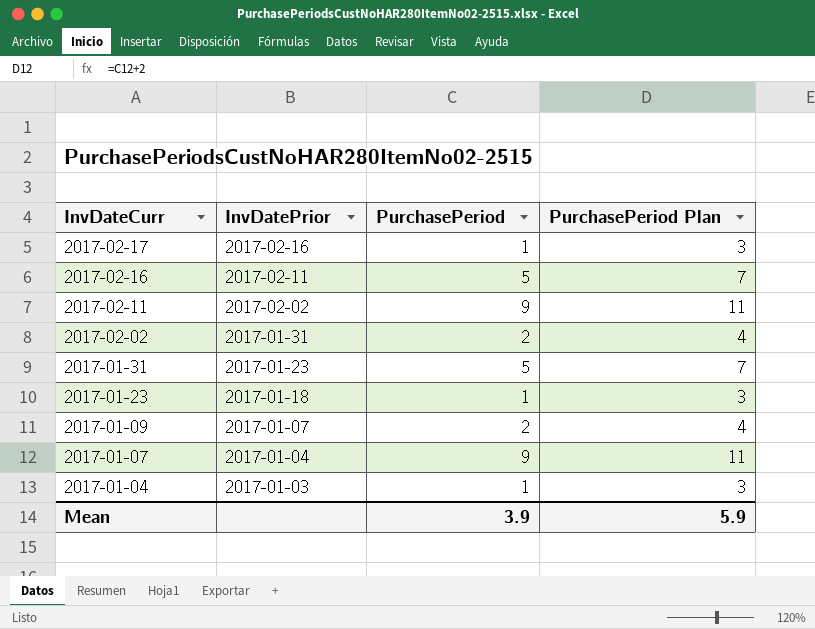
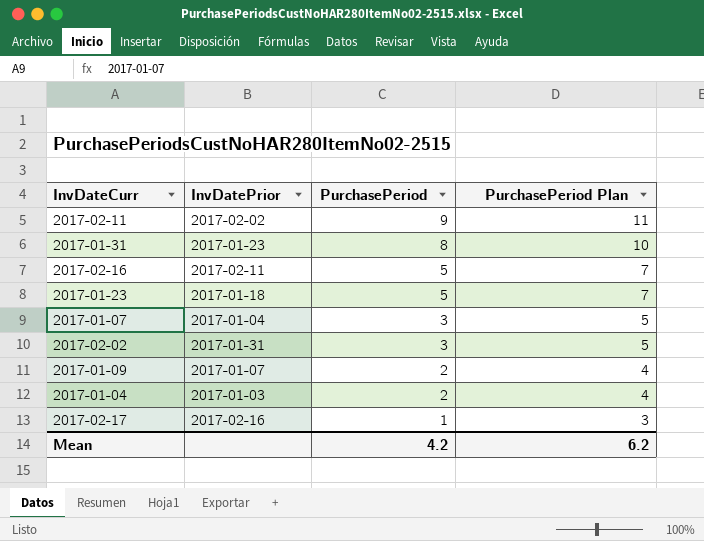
row order: InvDateCurr descending -> PurchasePeriod descending
2017-01-31 | PurchasePeriod: 5 -> 8
2017-01-31 | PurchasePeriod Plan: 7 -> 10
2017-01-23 | PurchasePeriod: 1 -> 5
2017-01-23 | PurchasePeriod Plan: 3 -> 7
2017-01-07 | PurchasePeriod: 9 -> 3
2017-01-07 | PurchasePeriod Plan: 11 -> 5
2017-02-02 | PurchasePeriod: 2 -> 3
2017-02-02 | PurchasePeriod Plan: 4 -> 5
2017-01-04 | PurchasePeriod: 1 -> 2
2017-01-04 | PurchasePeriod Plan: 3 -> 4
Mean | PurchasePeriod: 3.9 -> 4.2
Mean | PurchasePeriod Plan: 5.9 -> 6.2

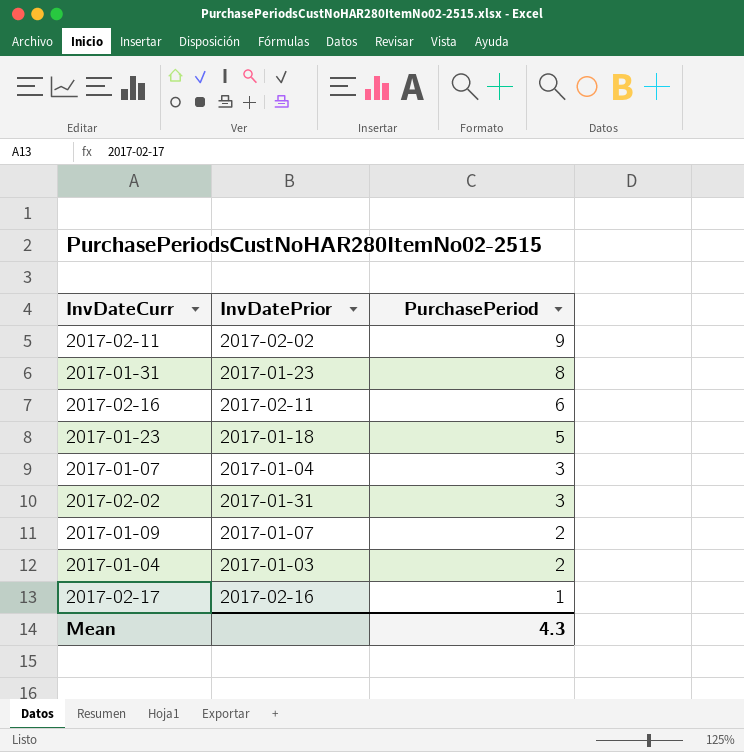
column PurchasePeriod Plan | formula: [PurchasePeriod] + 2 -> none
2017-02-16 | PurchasePeriod: 5 -> 6
Mean | PurchasePeriod: 4.2 -> 4.3

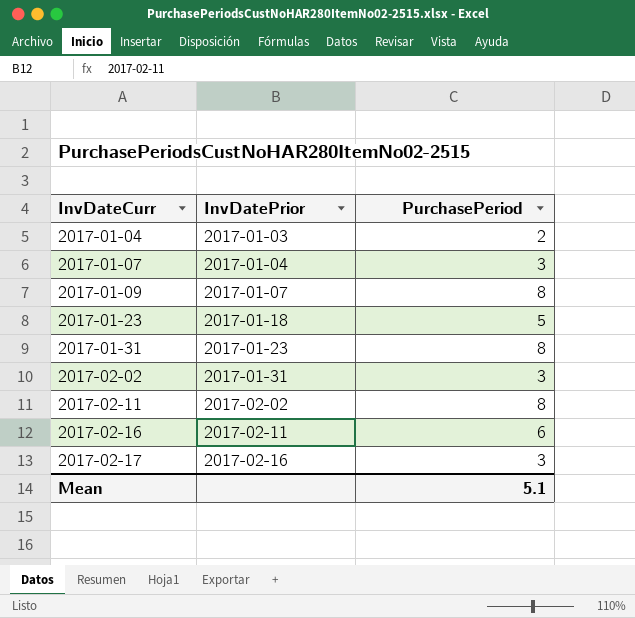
row order: PurchasePeriod descending -> InvDateCurr ascending
2017-01-09 | PurchasePeriod: 2 -> 8
2017-02-11 | PurchasePeriod: 9 -> 8
2017-02-17 | PurchasePeriod: 1 -> 3
Mean | PurchasePeriod: 4.3 -> 5.1

